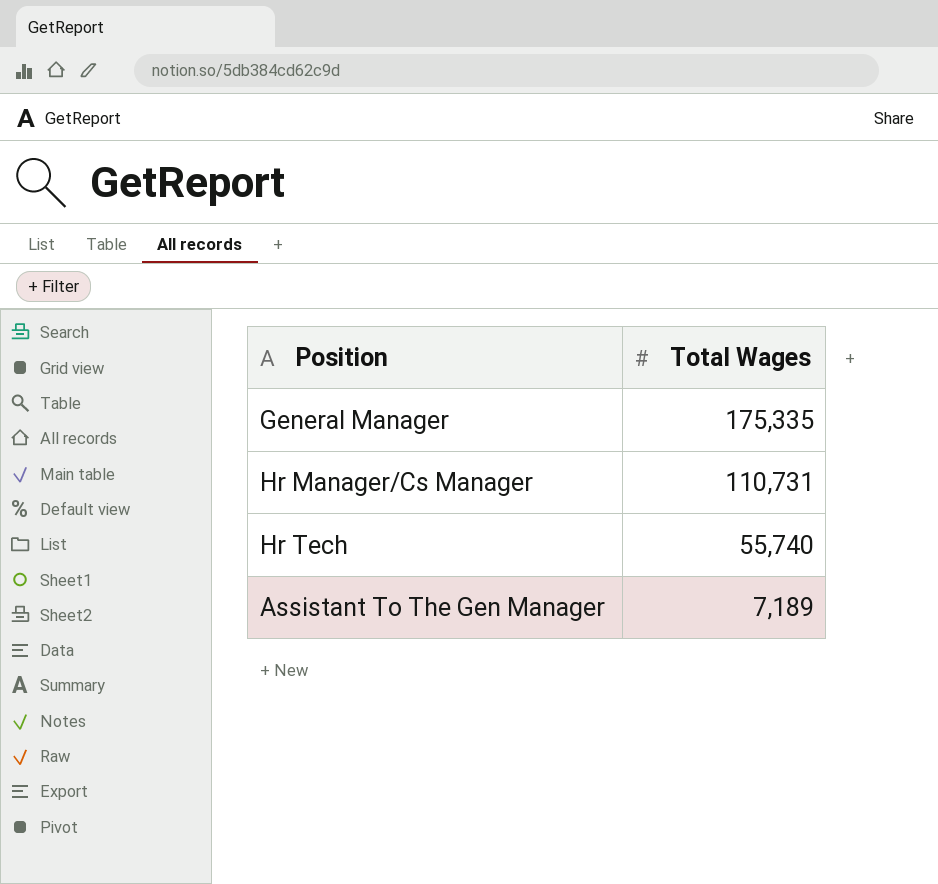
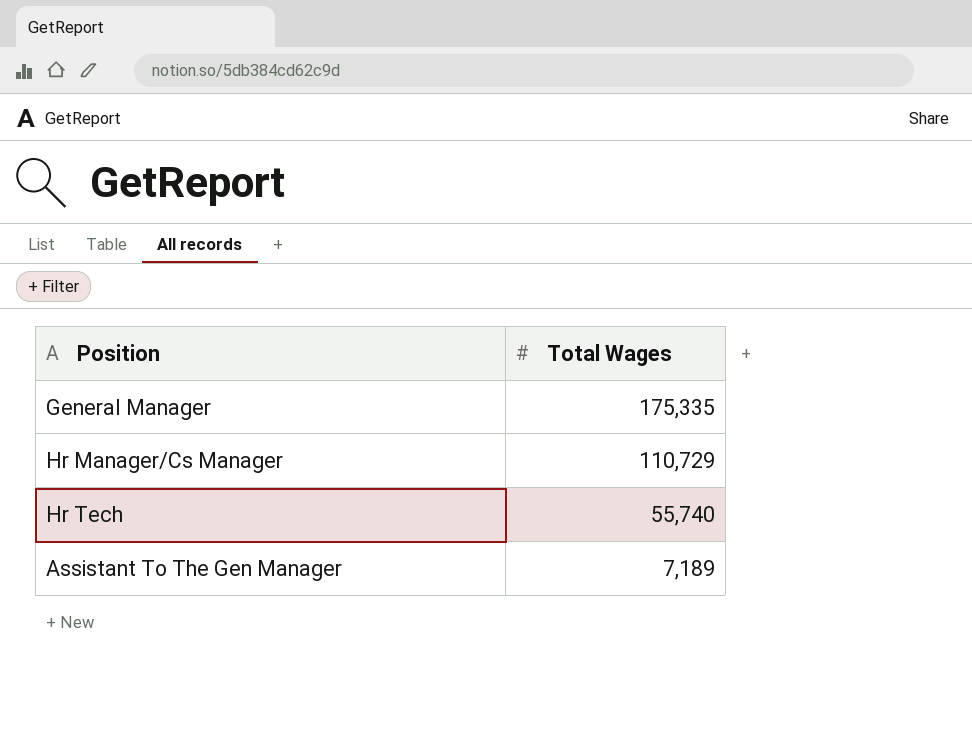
Hr Manager/Cs Manager | Total Wages: 110,731 -> 110,729

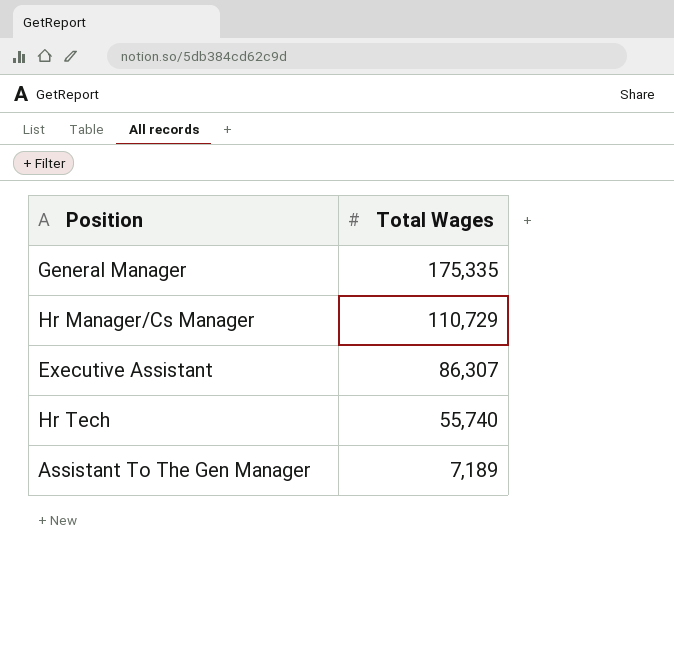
row Executive Assistant: none -> 86,307

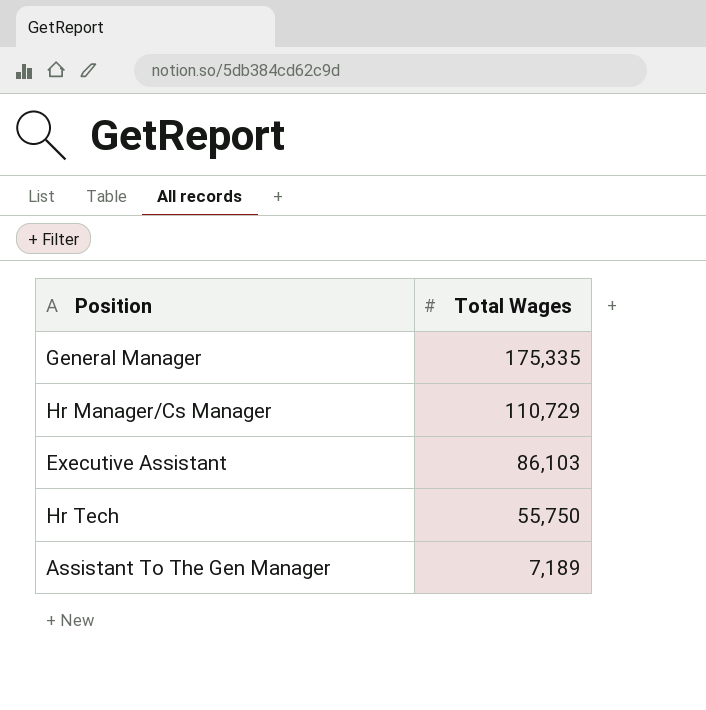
Executive Assistant | Total Wages: 86,307 -> 86,103
Hr Tech | Total Wages: 55,740 -> 55,750

